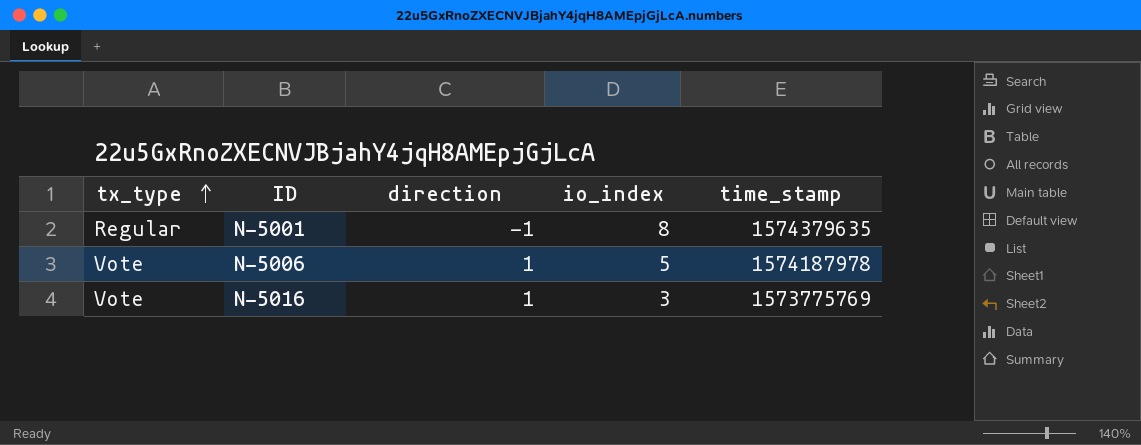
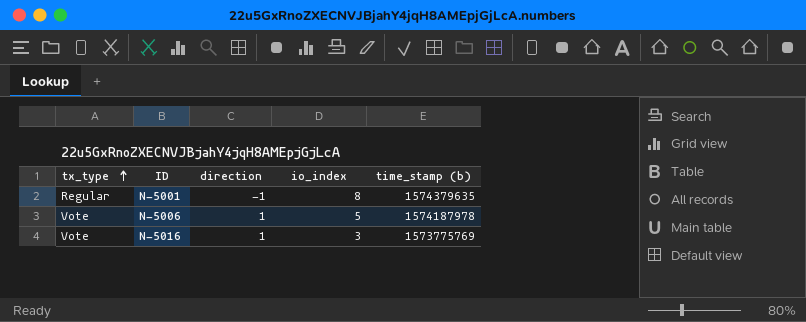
column name: time_stamp -> time_stamp (b)

